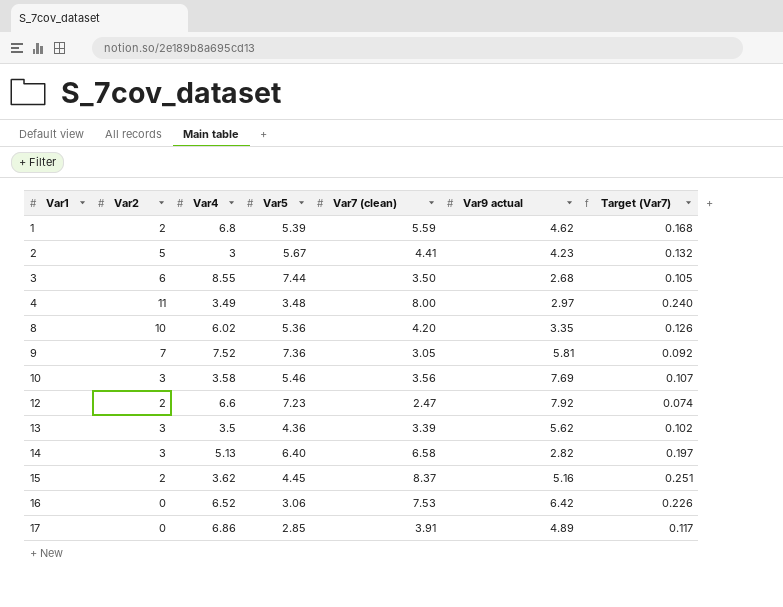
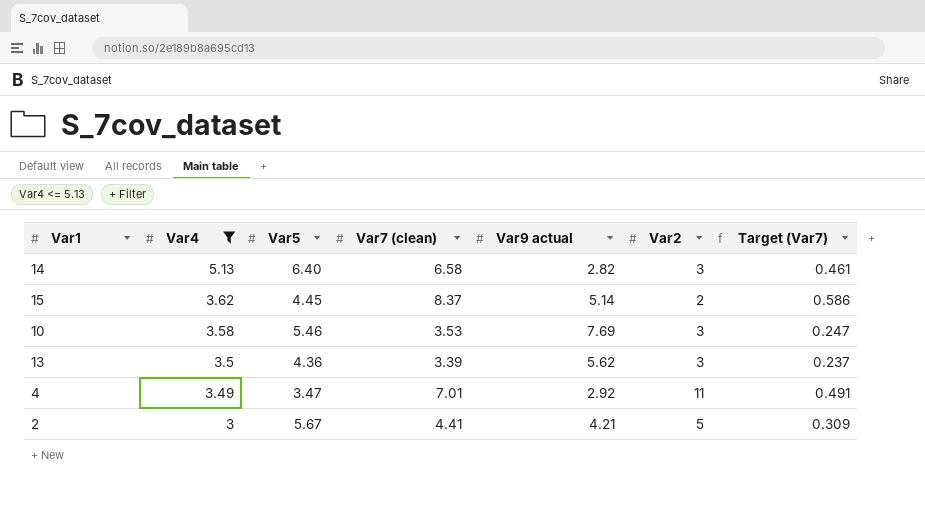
filter: none -> Var4 <= 5.13
row order: Var1 ascending -> Var4 descending
column Var2 | position: 2 -> 6
column Target (Var7) | formula: [Var7 (clean)] * 0.03 -> [Var7 (clean)] * 0.07
15 | Var9 actual: 5.16 -> 5.14
10 | Var7 (clean): 3.56 -> 3.53
4 | Var5: 3.48 -> 3.47
4 | Var7 (clean): 8.00 -> 7.01
4 | Var9 actual: 2.97 -> 2.92
2 | Var9 actual: 4.23 -> 4.21

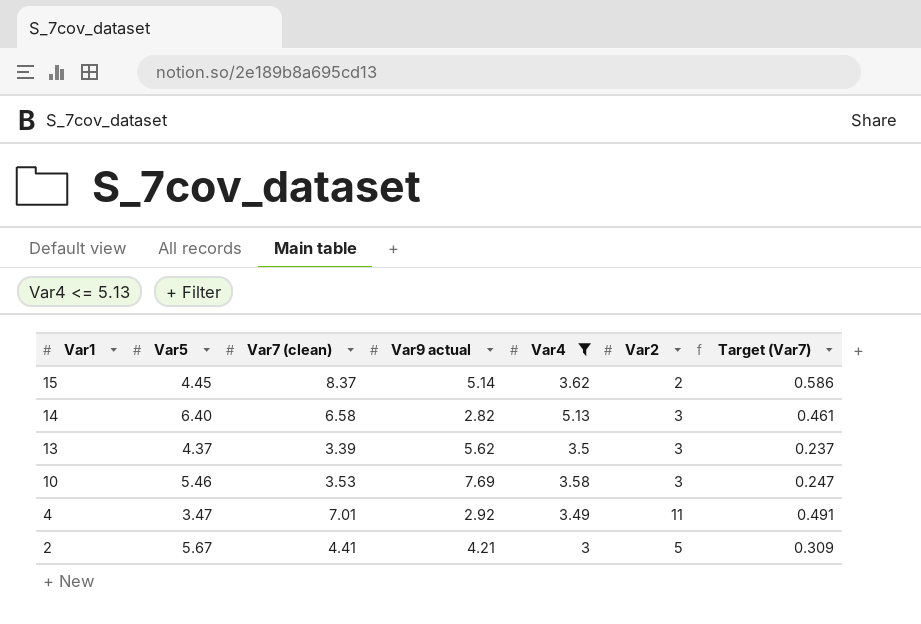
row order: Var4 descending -> Var1 descending
column Var4 | position: 2 -> 5
13 | Var5: 4.36 -> 4.37

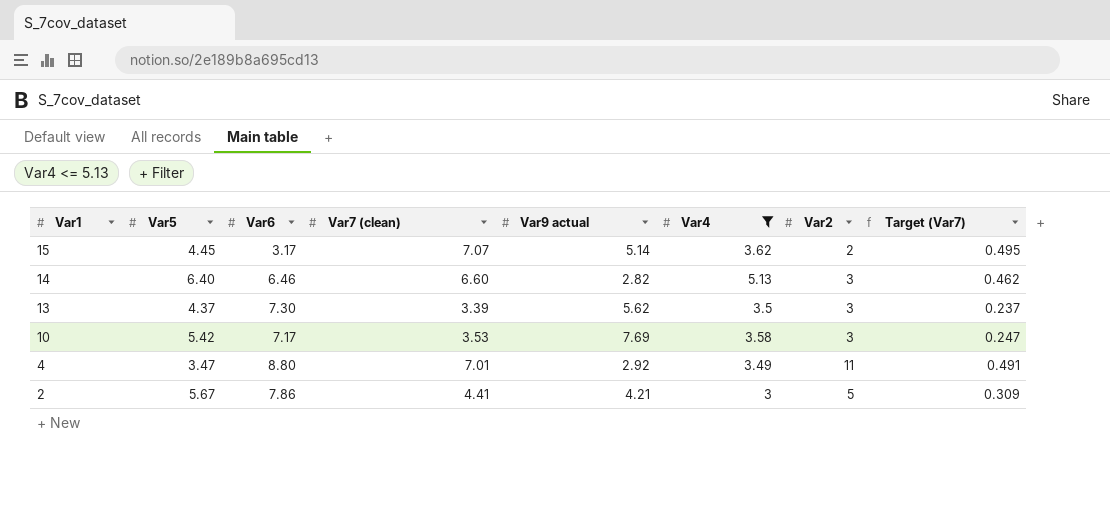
column Var6 | position: none -> 3
15 | Var7 (clean): 8.37 -> 7.07
15 | Target (Var7): 0.586 -> 0.495
14 | Var7 (clean): 6.58 -> 6.60
14 | Target (Var7): 0.461 -> 0.462
10 | Var5: 5.46 -> 5.42

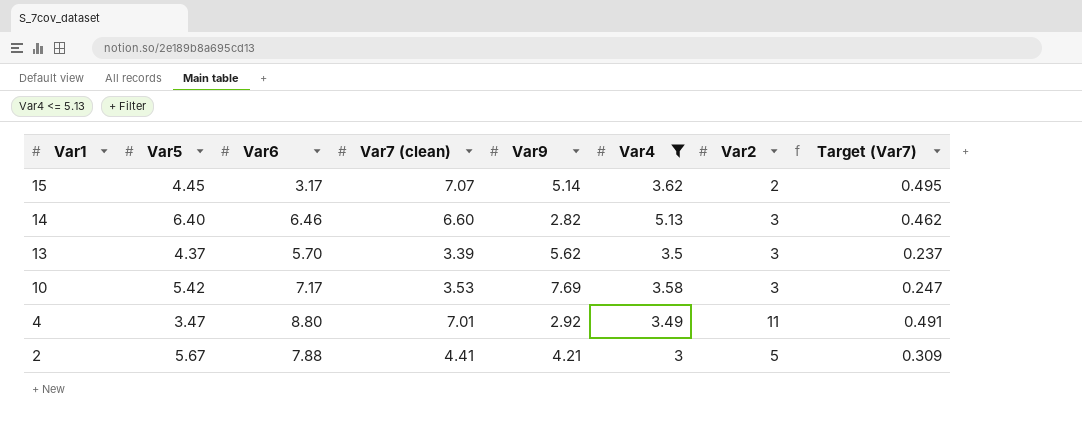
column name: Var9 actual -> Var9
13 | Var6: 7.30 -> 5.70
2 | Var6: 7.86 -> 7.88

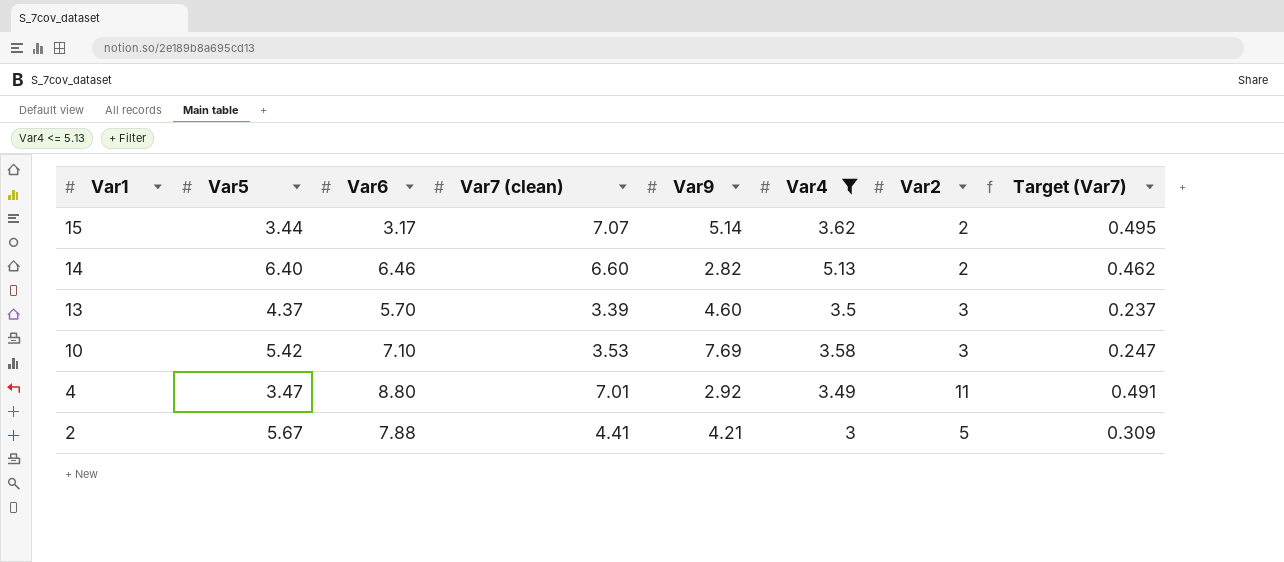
15 | Var5: 4.45 -> 3.44
14 | Var2: 3 -> 2
13 | Var9: 5.62 -> 4.60
10 | Var6: 7.17 -> 7.10

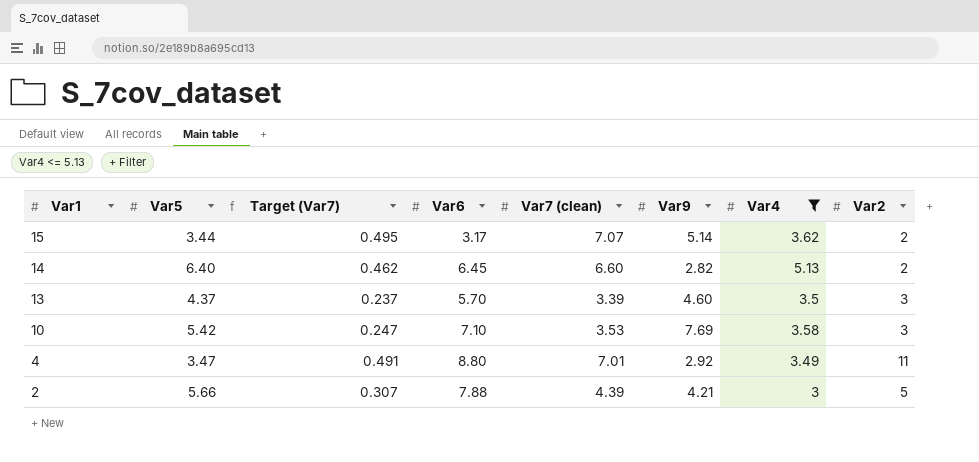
column Target (Var7) | position: 8 -> 3
14 | Var6: 6.46 -> 6.45
2 | Var5: 5.67 -> 5.66
2 | Target (Var7): 0.309 -> 0.307
2 | Var7 (clean): 4.41 -> 4.39

